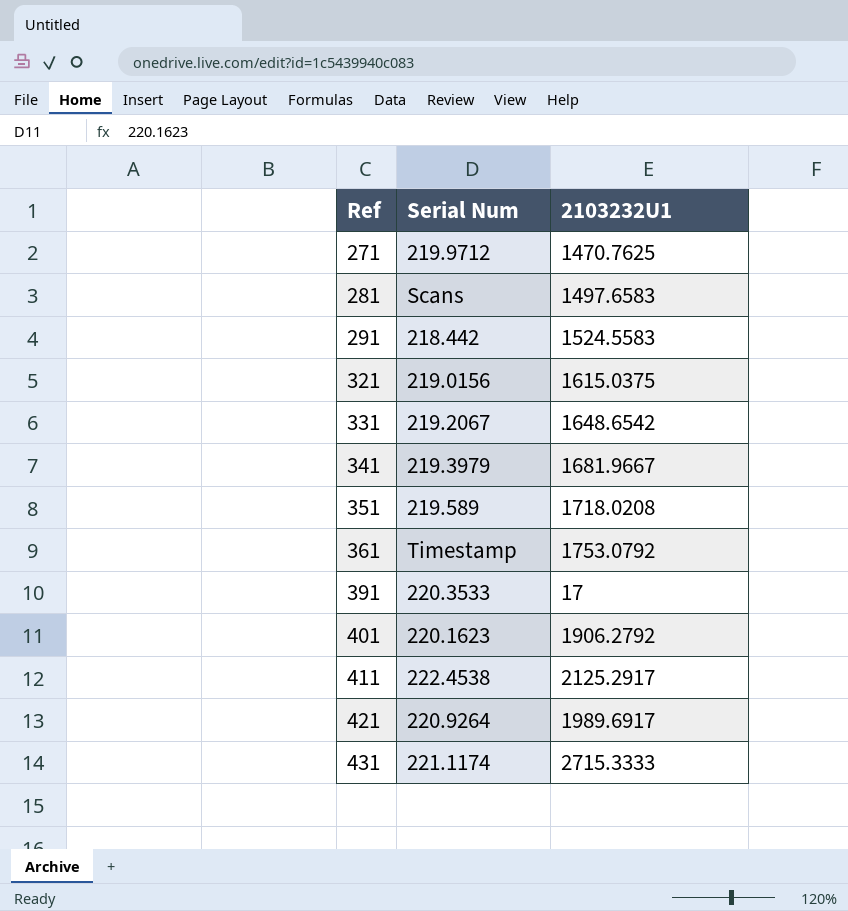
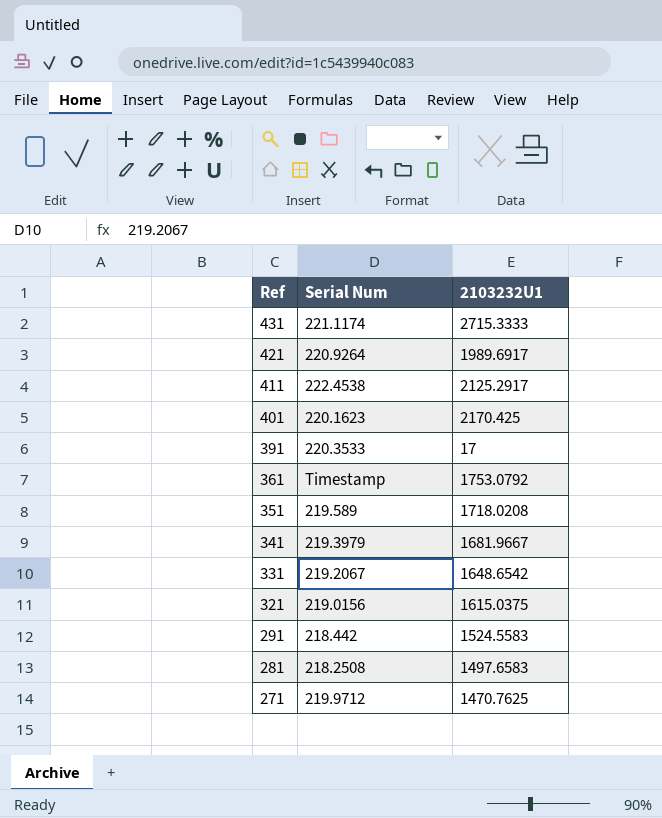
row order: Ref ascending -> Ref descending
401 | 2103232U1: 1906.2792 -> 2170.425
281 | Serial Num: Scans -> 218.2508

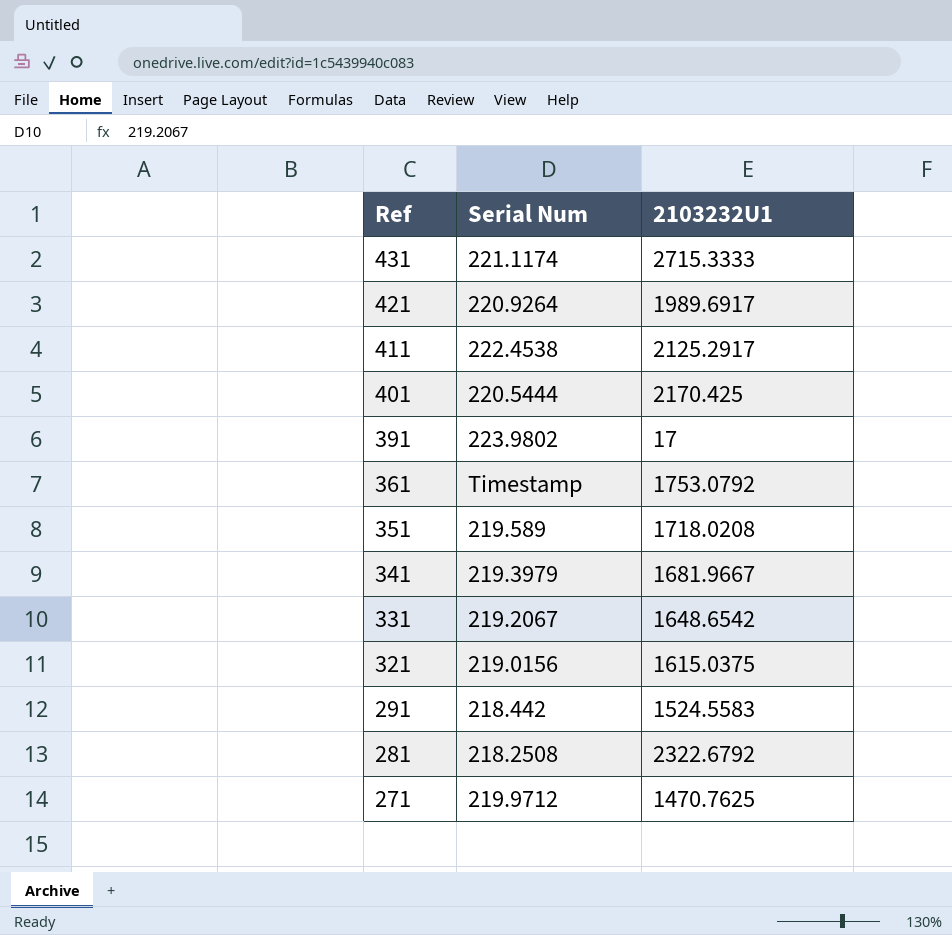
401 | Serial Num: 220.1623 -> 220.5444
391 | Serial Num: 220.3533 -> 223.9802
281 | 2103232U1: 1497.6583 -> 2322.6792

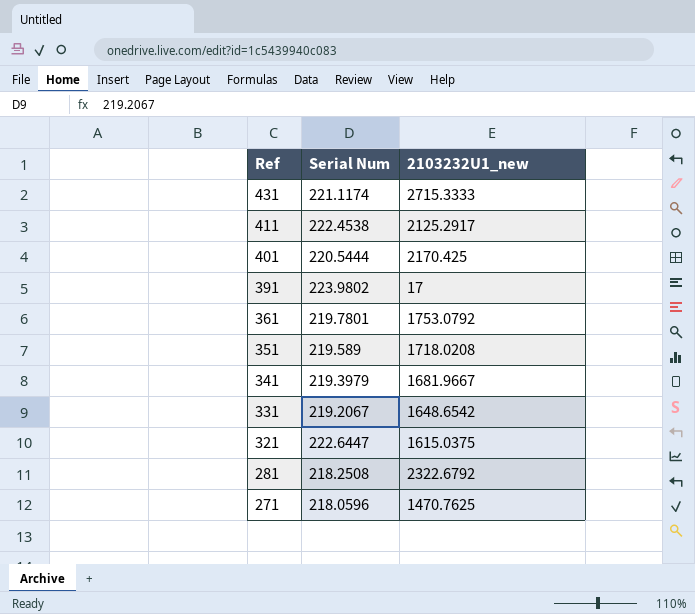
column name: 2103232U1 -> 2103232U1_new
row 421: 220.9264 | 1989.6917 -> none
row 291: 218.442 | 1524.5583 -> none
361 | Serial Num: Timestamp -> 219.7801
321 | Serial Num: 219.0156 -> 222.6447
271 | Serial Num: 219.9712 -> 218.0596

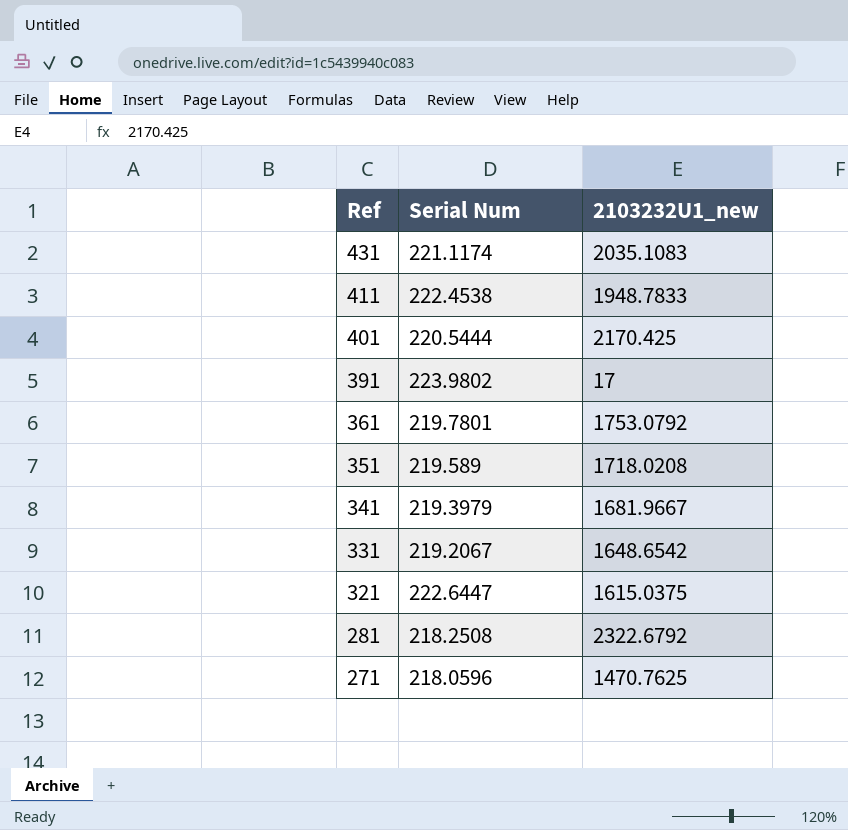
431 | 2103232U1_new: 2715.3333 -> 2035.1083
411 | 2103232U1_new: 2125.2917 -> 1948.7833

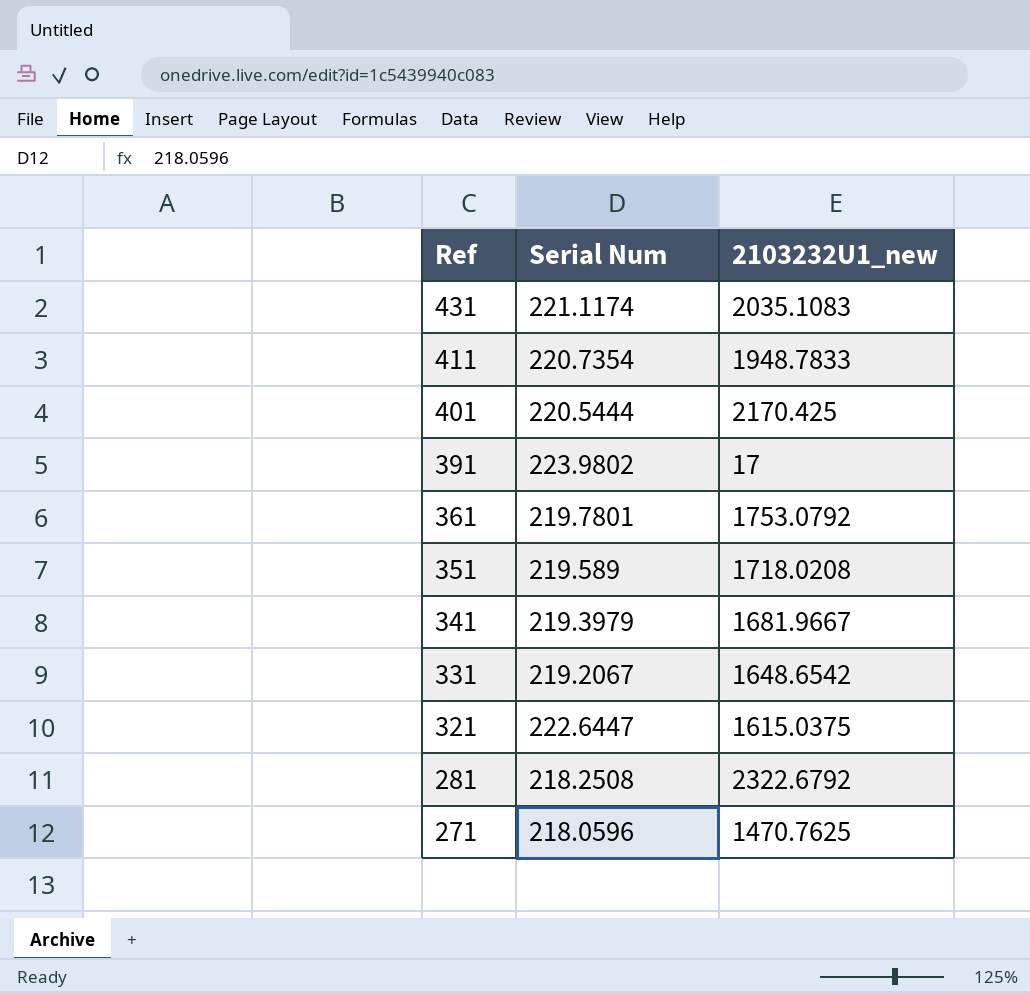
411 | Serial Num: 222.4538 -> 220.7354

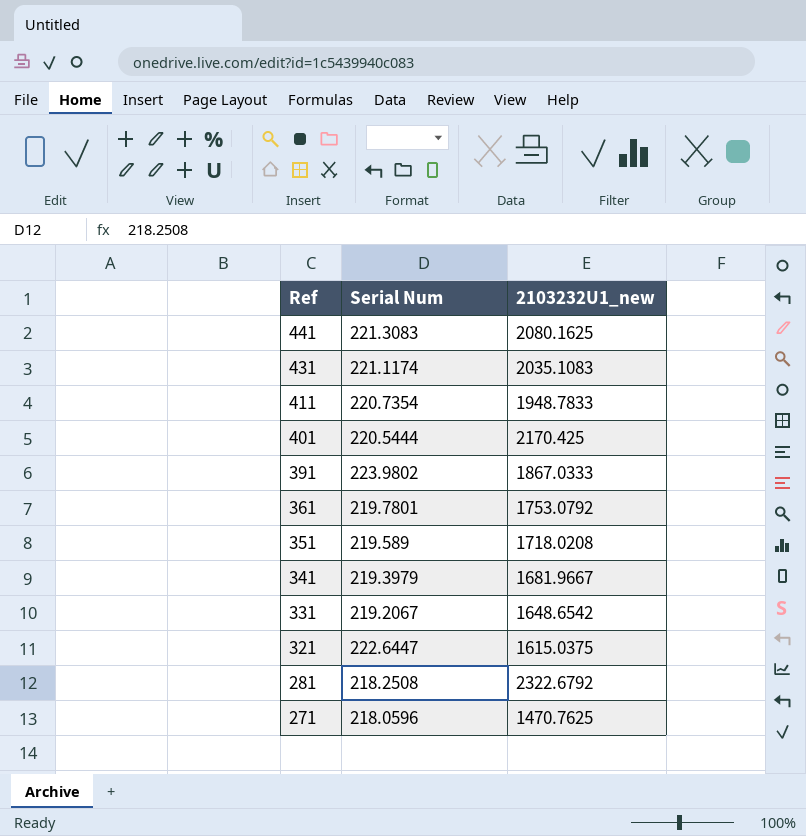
row 441: none -> 221.3083 | 2080.1625
391 | 2103232U1_new: 17 -> 1867.0333

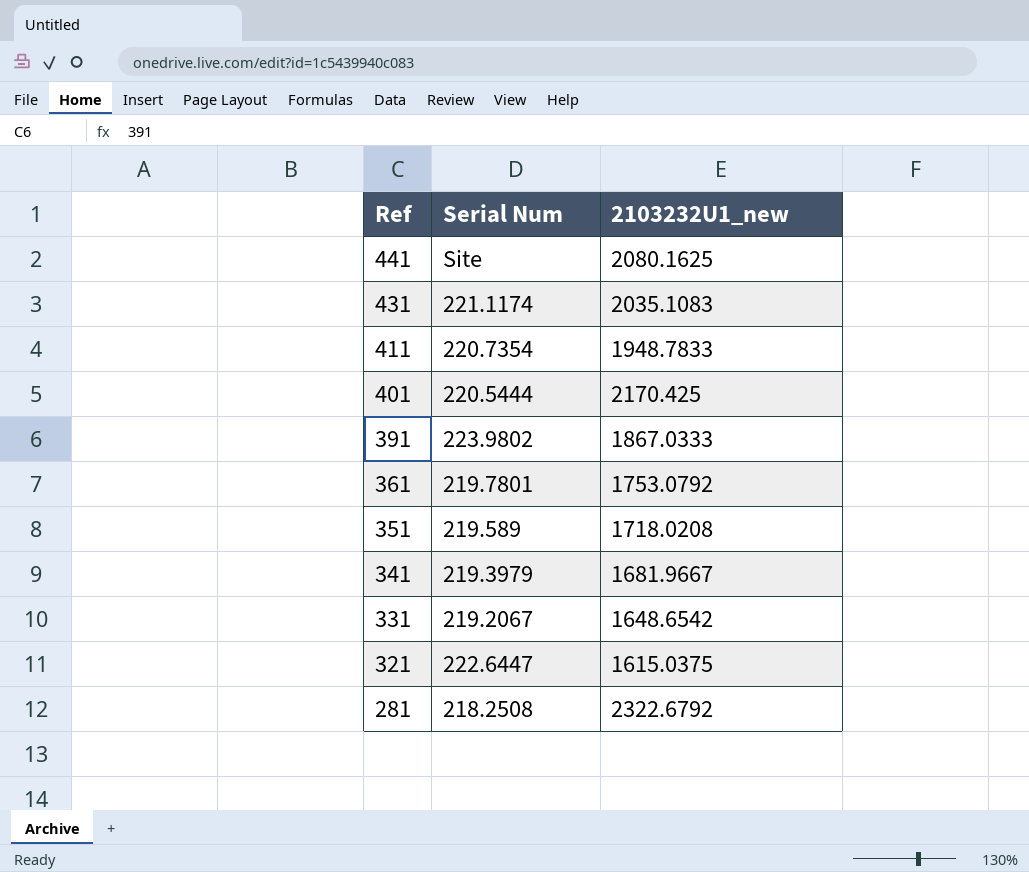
row 271: 218.0596 | 1470.7625 -> none
441 | Serial Num: 221.3083 -> Site

